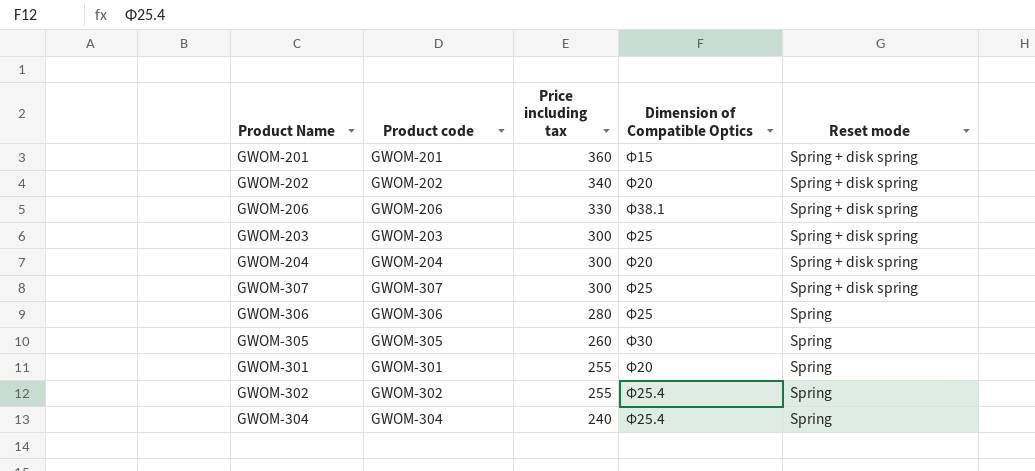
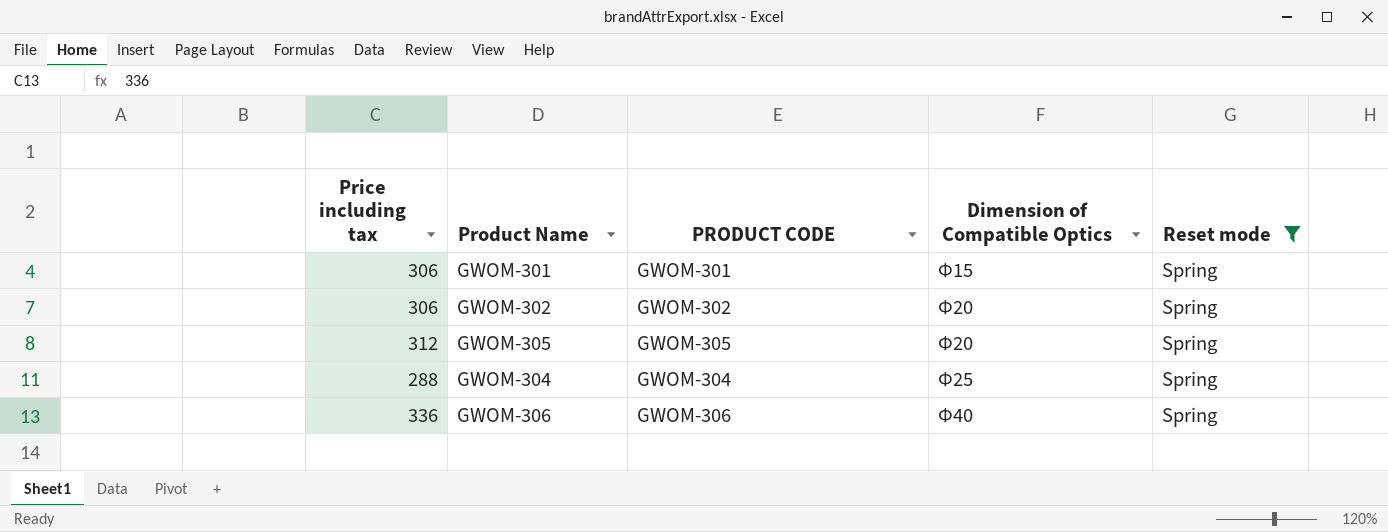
filter: none -> Reset mode = Spring
row order: Price including tax descending -> Dimension of Compatible Optics ascending
column Price including tax | position: 3 -> 1
column name: Product code -> PRODUCT CODE
GWOM-301 | Price including tax: 255 -> 306
GWOM-301 | Dimension of Compatible Optics: Φ20 -> Φ15
GWOM-302 | Price including tax: 255 -> 306
GWOM-302 | Dimension of Compatible Optics: Φ25.4 -> Φ20
GWOM-305 | Price including tax: 260 -> 312
GWOM-305 | Dimension of Compatible Optics: Φ30 -> Φ20
GWOM-304 | Price including tax: 240 -> 288
GWOM-304 | Dimension of Compatible Optics: Φ25.4 -> Φ25
GWOM-306 | Price including tax: 280 -> 336
GWOM-306 | Dimension of Compatible Optics: Φ25 -> Φ40

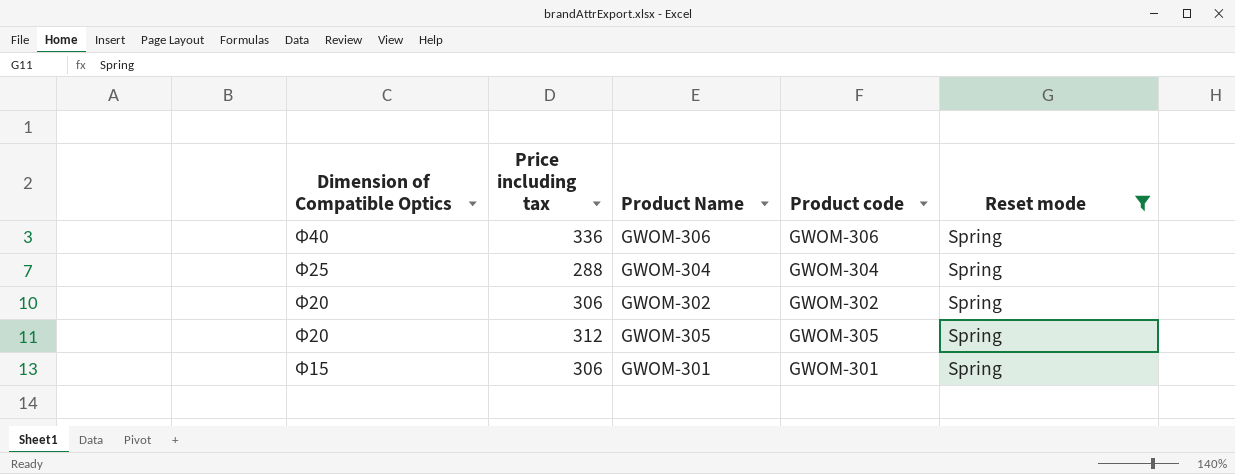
row order: Dimension of Compatible Optics ascending -> Dimension of Compatible Optics descending
column Dimension of Compatible Optics | position: 4 -> 1
column name: PRODUCT CODE -> Product code

